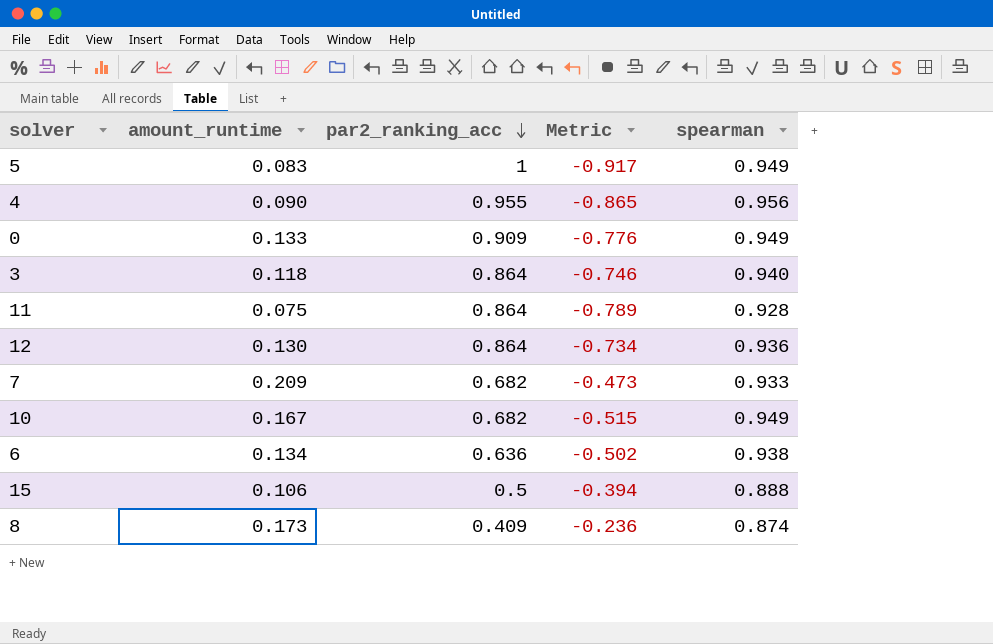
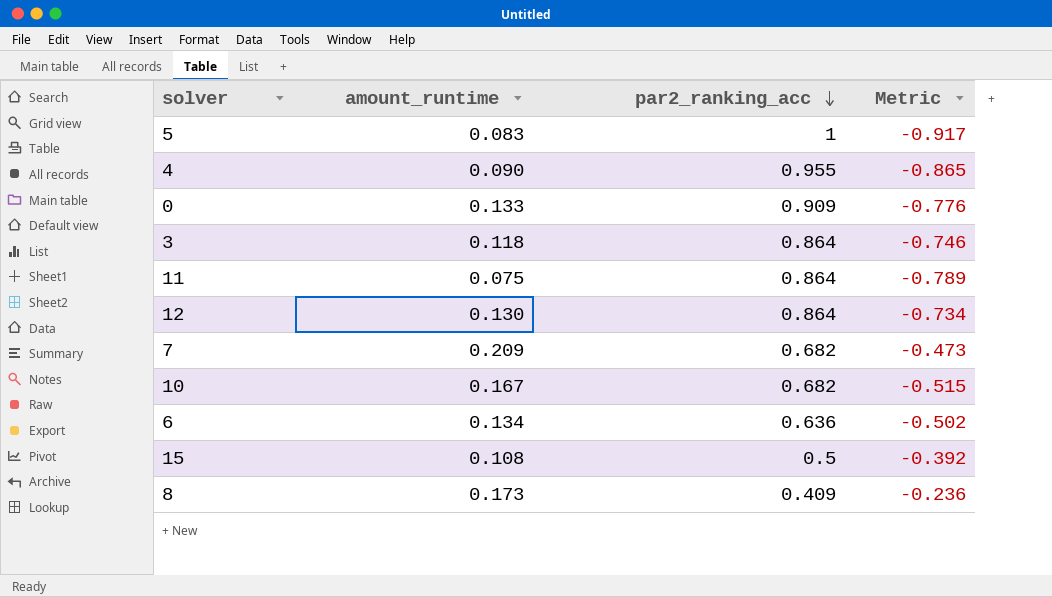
column spearman | position: 5 -> none
15 | amount_runtime: 0.106 -> 0.108
15 | Metric: -0.394 -> -0.392

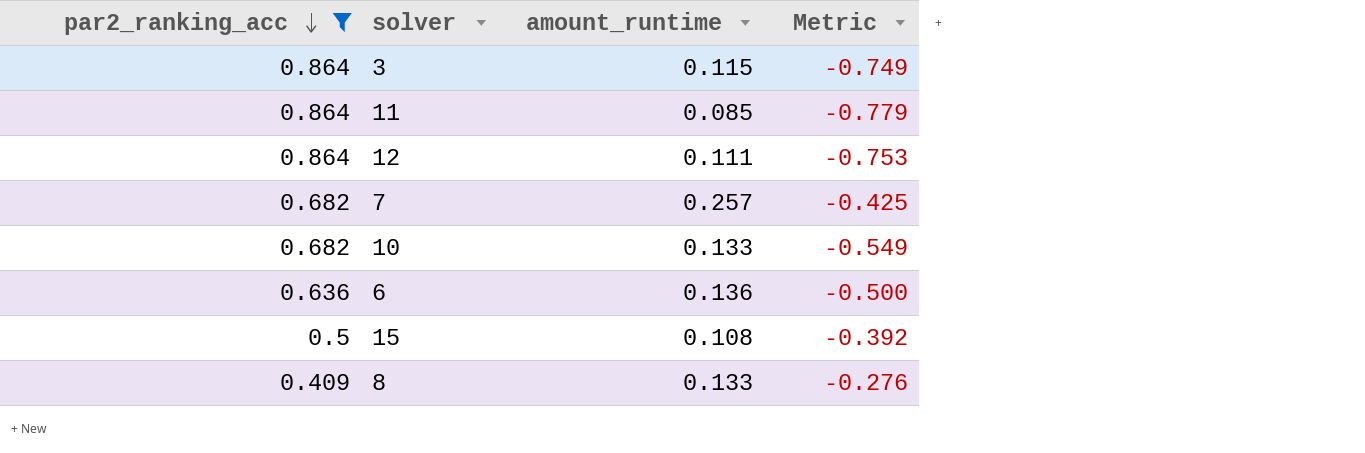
filter: none -> par2_ranking_acc <= 0.864
column par2_ranking_acc | position: 3 -> 1
3 | amount_runtime: 0.118 -> 0.115
3 | Metric: -0.746 -> -0.749
11 | amount_runtime: 0.075 -> 0.085
11 | Metric: -0.789 -> -0.779
12 | amount_runtime: 0.130 -> 0.111
12 | Metric: -0.734 -> -0.753
7 | amount_runtime: 0.209 -> 0.257
7 | Metric: -0.473 -> -0.425
10 | amount_runtime: 0.167 -> 0.133
10 | Metric: -0.515 -> -0.549
6 | amount_runtime: 0.134 -> 0.136
6 | Metric: -0.502 -> -0.500
8 | amount_runtime: 0.173 -> 0.133
8 | Metric: -0.236 -> -0.276

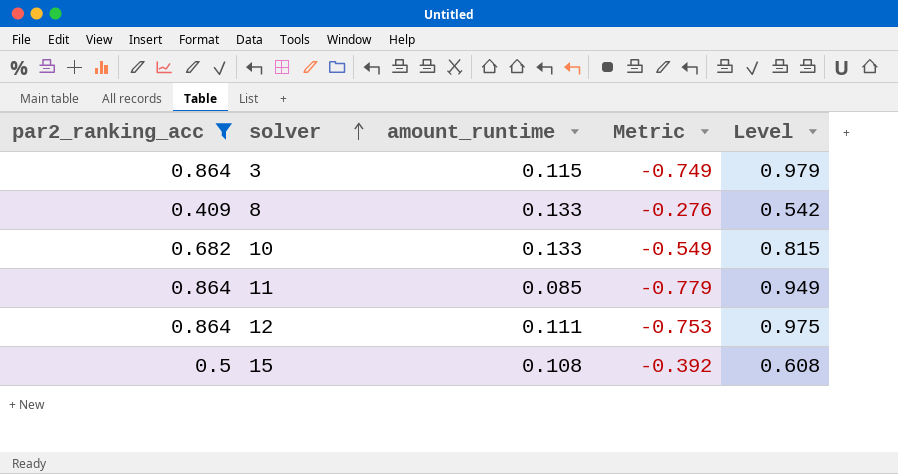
row order: par2_ranking_acc descending -> solver ascending
column Level | formula: none -> [par2_ranking_acc] + [amount_runtime]
row 7: 0.682 | 0.257 | -0.425 -> none
row 6: 0.636 | 0.136 | -0.500 -> none

